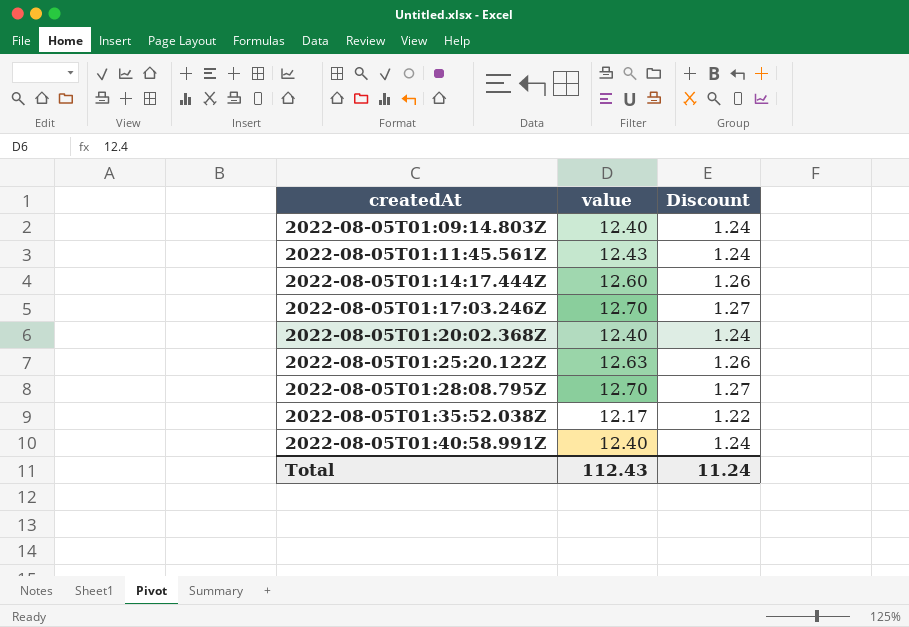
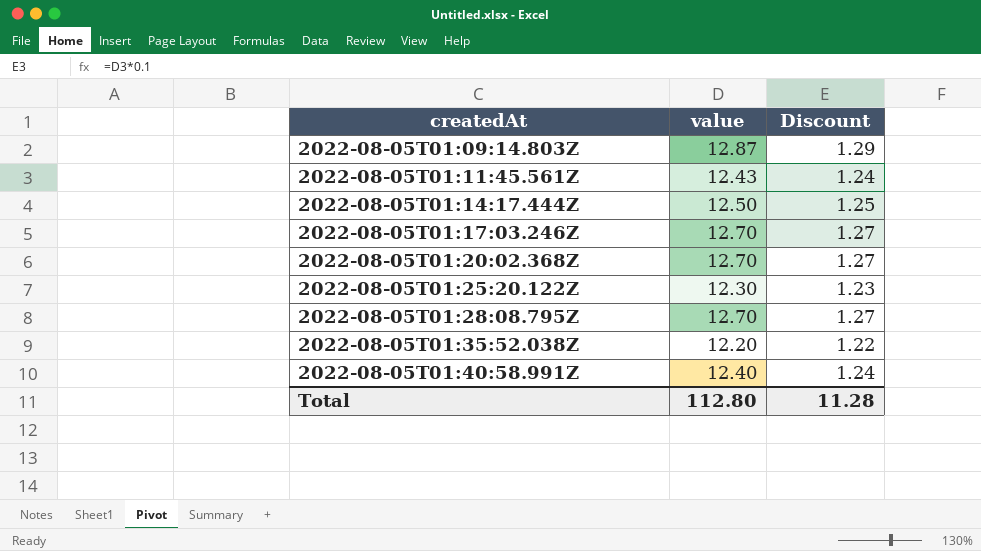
2022-08-05T01:09:14.803Z | value: 12.40 -> 12.87
2022-08-05T01:09:14.803Z | Discount: 1.24 -> 1.29
2022-08-05T01:14:17.444Z | value: 12.60 -> 12.50
2022-08-05T01:14:17.444Z | Discount: 1.26 -> 1.25
2022-08-05T01:20:02.368Z | value: 12.40 -> 12.70
2022-08-05T01:20:02.368Z | Discount: 1.24 -> 1.27
2022-08-05T01:25:20.122Z | value: 12.63 -> 12.30
2022-08-05T01:25:20.122Z | Discount: 1.26 -> 1.23
2022-08-05T01:35:52.038Z | value: 12.17 -> 12.20
Total | value: 112.43 -> 112.80
Total | Discount: 11.24 -> 11.28

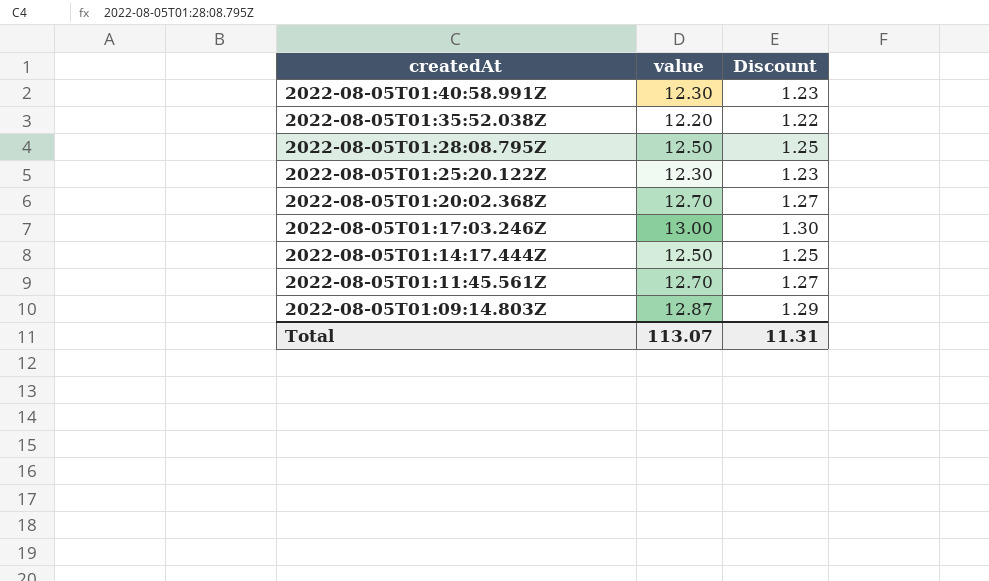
row order: createdAt ascending -> createdAt descending
2022-08-05T01:40:58.991Z | value: 12.40 -> 12.30
2022-08-05T01:40:58.991Z | Discount: 1.24 -> 1.23
2022-08-05T01:28:08.795Z | value: 12.70 -> 12.50
2022-08-05T01:28:08.795Z | Discount: 1.27 -> 1.25
2022-08-05T01:17:03.246Z | value: 12.70 -> 13.00
2022-08-05T01:17:03.246Z | Discount: 1.27 -> 1.30
2022-08-05T01:11:45.561Z | value: 12.43 -> 12.70
2022-08-05T01:11:45.561Z | Discount: 1.24 -> 1.27
Total | value: 112.80 -> 113.07
Total | Discount: 11.28 -> 11.31

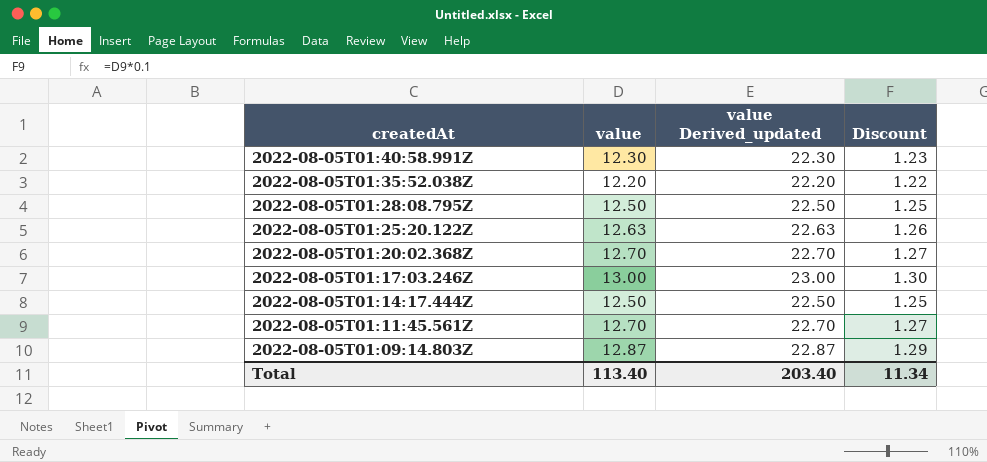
column value Derived_updated | formula: none -> [value] + 10
2022-08-05T01:25:20.122Z | value: 12.30 -> 12.63
2022-08-05T01:25:20.122Z | Discount: 1.23 -> 1.26
Total | value: 113.07 -> 113.40
Total | Discount: 11.31 -> 11.34

